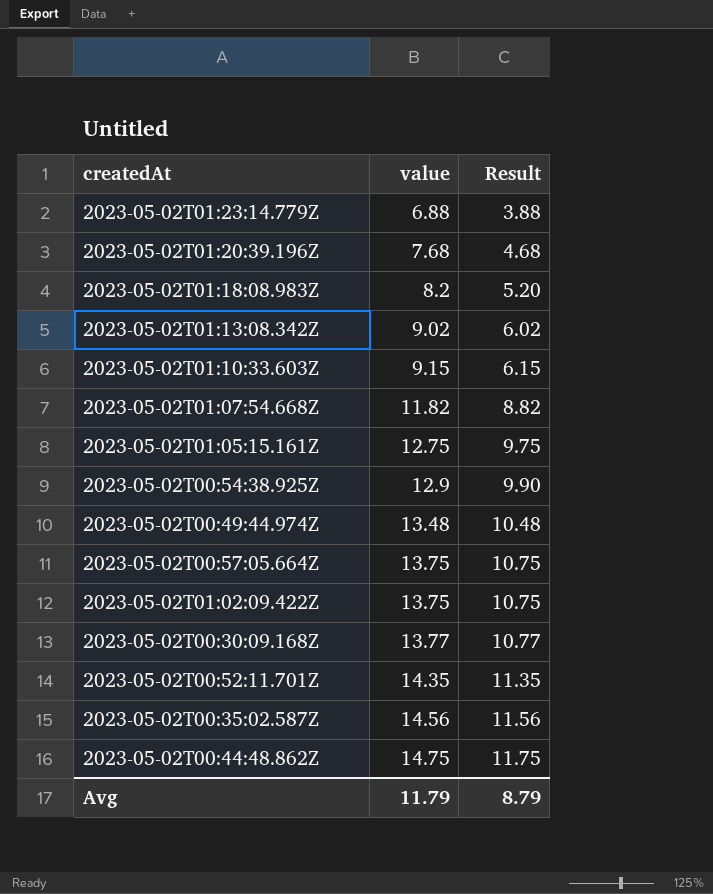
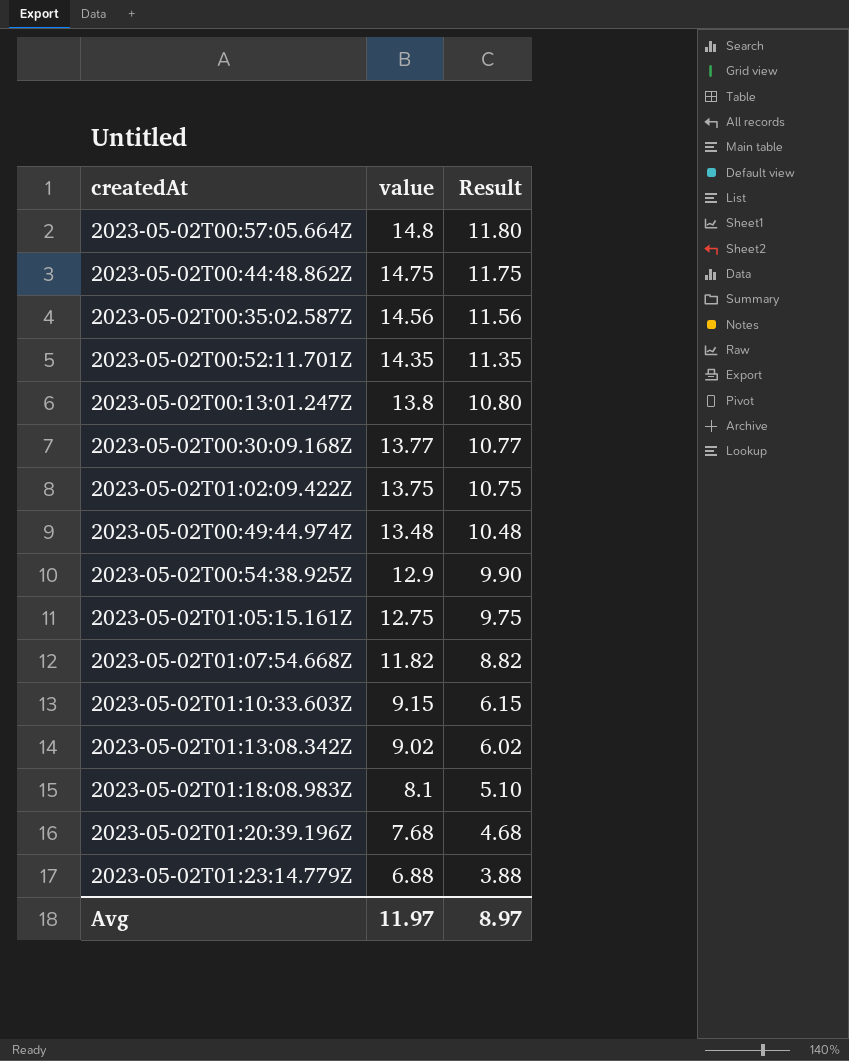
row order: value ascending -> value descending
2023-05-02T00:57:05.664Z | value: 13.75 -> 14.8
2023-05-02T00:57:05.664Z | Result: 10.75 -> 11.80
row 2023-05-02T00:13:01.247Z: none -> 13.8 | 10.80
2023-05-02T01:18:08.983Z | value: 8.2 -> 8.1
2023-05-02T01:18:08.983Z | Result: 5.20 -> 5.10
Avg | value: 11.79 -> 11.97
Avg | Result: 8.79 -> 8.97

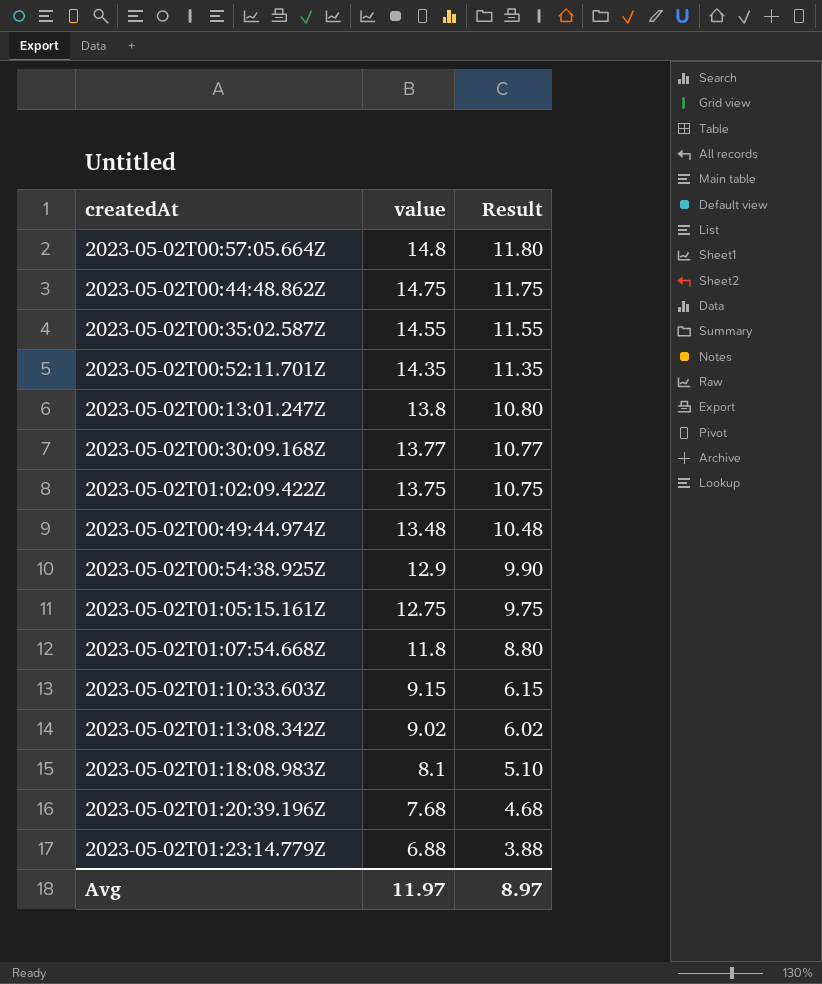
2023-05-02T00:35:02.587Z | value: 14.56 -> 14.55
2023-05-02T00:35:02.587Z | Result: 11.56 -> 11.55
2023-05-02T01:07:54.668Z | value: 11.82 -> 11.8
2023-05-02T01:07:54.668Z | Result: 8.82 -> 8.80

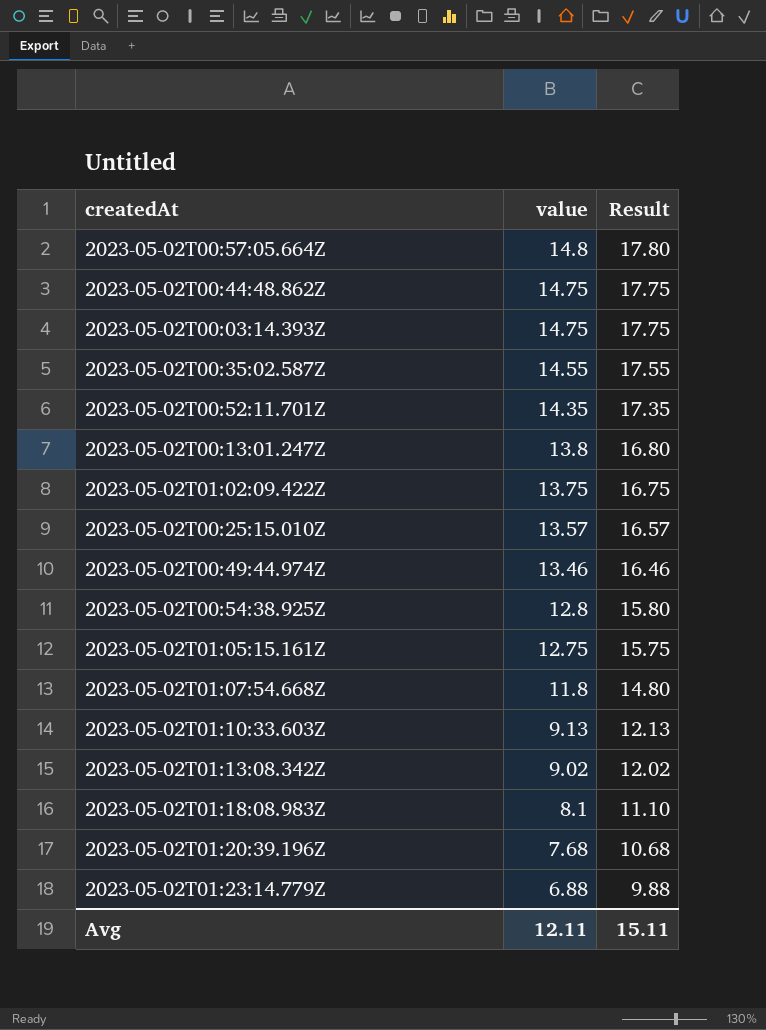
column Result | formula: [value] - 3 -> [value] + 3
row 2023-05-02T00:30:09.168Z: 13.77 | 10.77 -> none
row 2023-05-02T00:03:14.393Z: none -> 14.75 | 17.75
row 2023-05-02T00:25:15.010Z: none -> 13.57 | 16.57
2023-05-02T00:49:44.974Z | value: 13.48 -> 13.46
2023-05-02T00:54:38.925Z | value: 12.9 -> 12.8
2023-05-02T01:10:33.603Z | value: 9.15 -> 9.13
Avg | value: 11.97 -> 12.11
Avg | Result: 8.97 -> 15.11

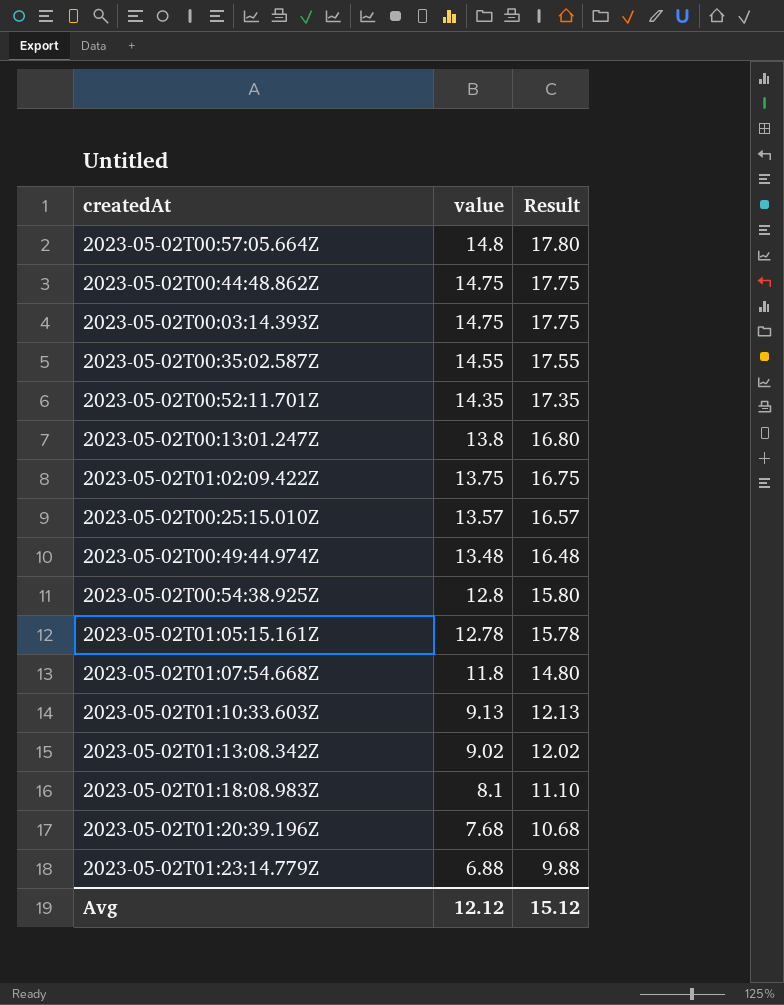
2023-05-02T00:49:44.974Z | value: 13.46 -> 13.48
2023-05-02T00:49:44.974Z | Result: 16.46 -> 16.48
2023-05-02T01:05:15.161Z | value: 12.75 -> 12.78
2023-05-02T01:05:15.161Z | Result: 15.75 -> 15.78
Avg | value: 12.11 -> 12.12
Avg | Result: 15.11 -> 15.12

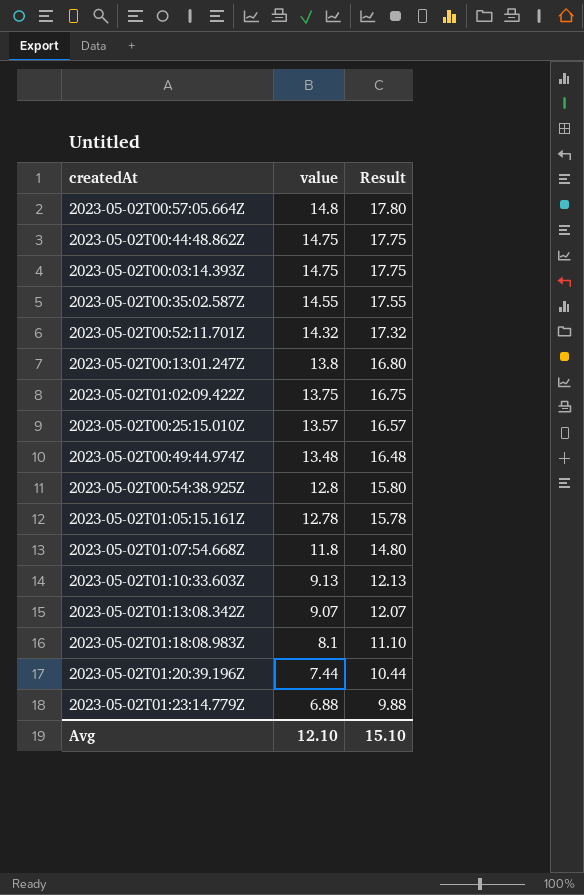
2023-05-02T00:52:11.701Z | value: 14.35 -> 14.32
2023-05-02T00:52:11.701Z | Result: 17.35 -> 17.32
2023-05-02T01:13:08.342Z | value: 9.02 -> 9.07
2023-05-02T01:13:08.342Z | Result: 12.02 -> 12.07
2023-05-02T01:20:39.196Z | value: 7.68 -> 7.44
2023-05-02T01:20:39.196Z | Result: 10.68 -> 10.44
Avg | value: 12.12 -> 12.10
Avg | Result: 15.12 -> 15.10

